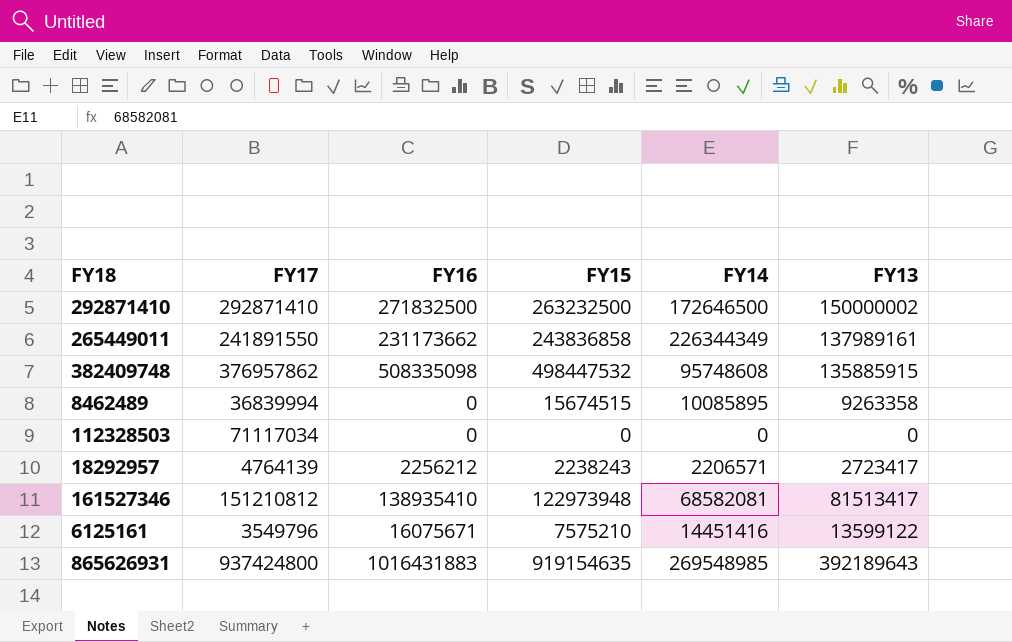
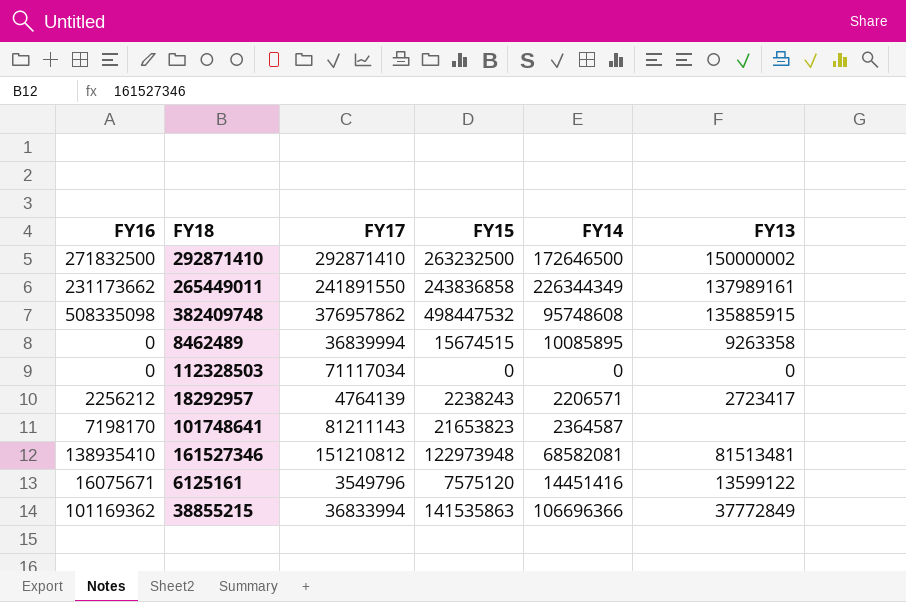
column FY16 | position: 3 -> 1
row 865626931: 937424800 | 1016431883 | 919154635 | 269548985 | 392189643 -> none
row 101748641: none -> 7198170 | 81211143 | 21653823 | 2364587 | none
161527346 | FY13: 81513417 -> 81513481
6125161 | FY15: 7575210 -> 7575120
row 38855215: none -> 101169362 | 36833994 | 141535863 | 106696366 | 37772849

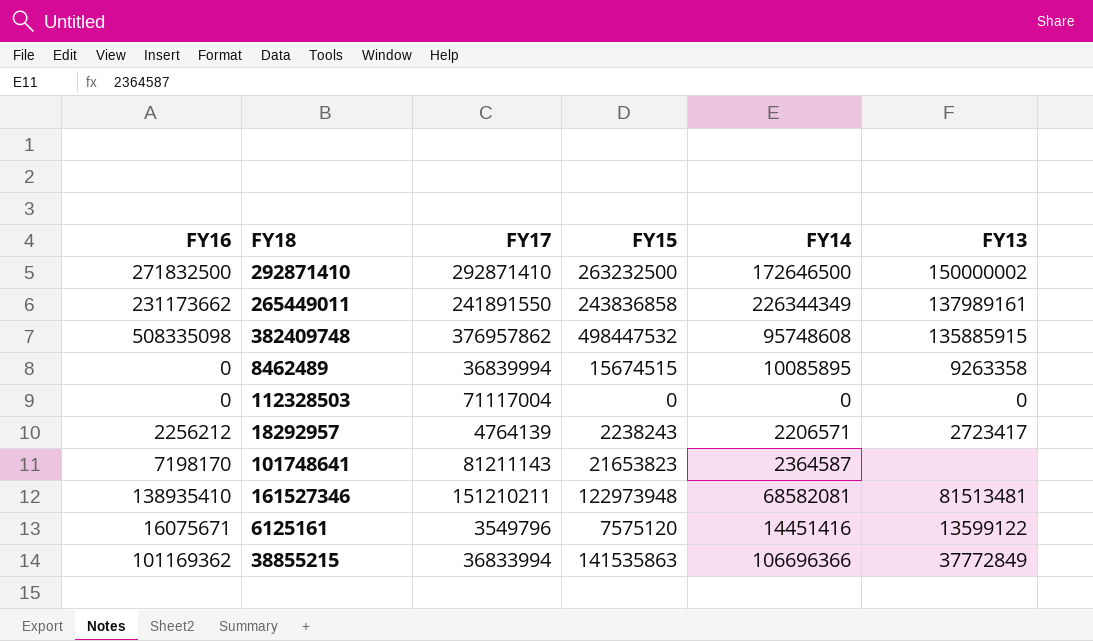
112328503 | FY17: 71117034 -> 71117004
161527346 | FY17: 151210812 -> 151210211

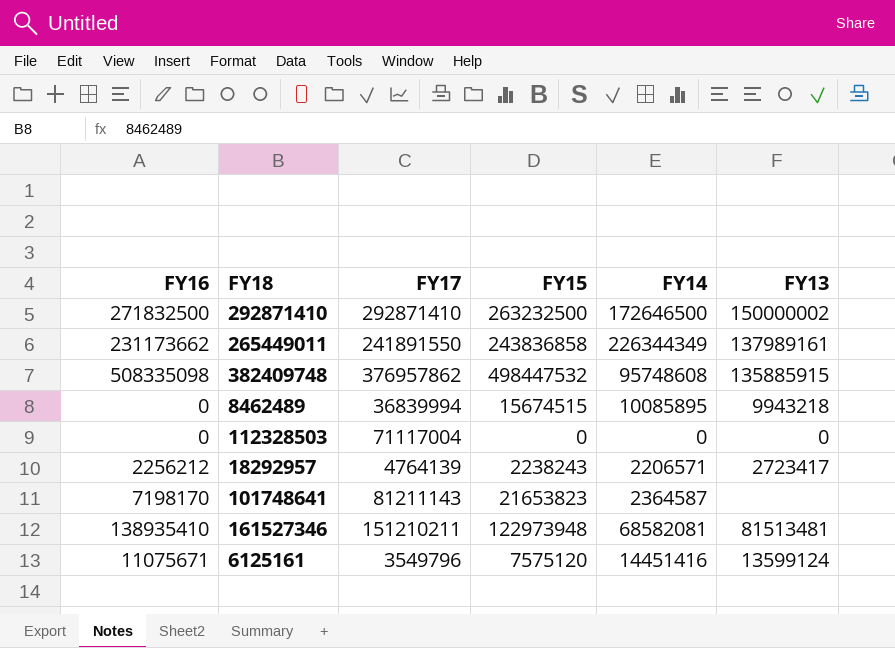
row 38855215: 101169362 | 36833994 | 141535863 | 106696366 | 37772849 -> none
8462489 | FY13: 9263358 -> 9943218
6125161 | FY16: 16075671 -> 11075671
6125161 | FY13: 13599122 -> 13599124

